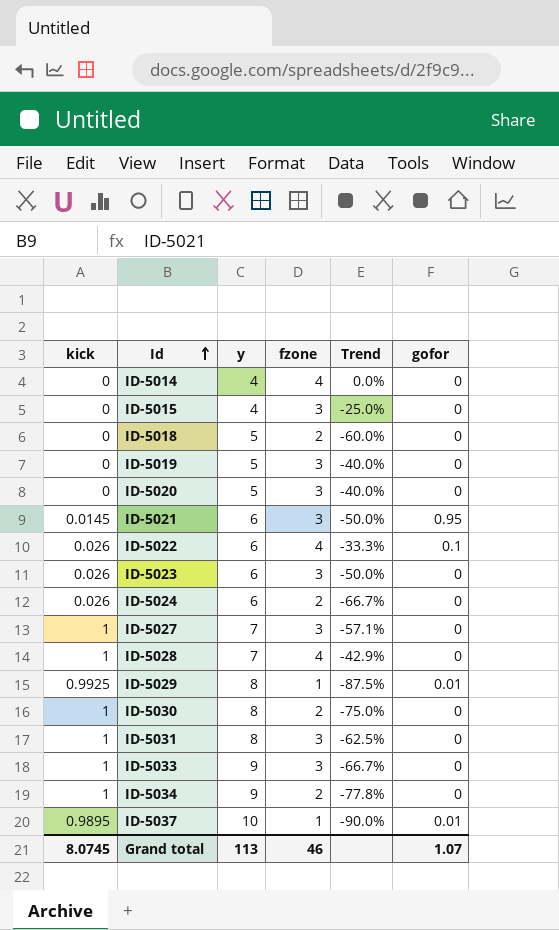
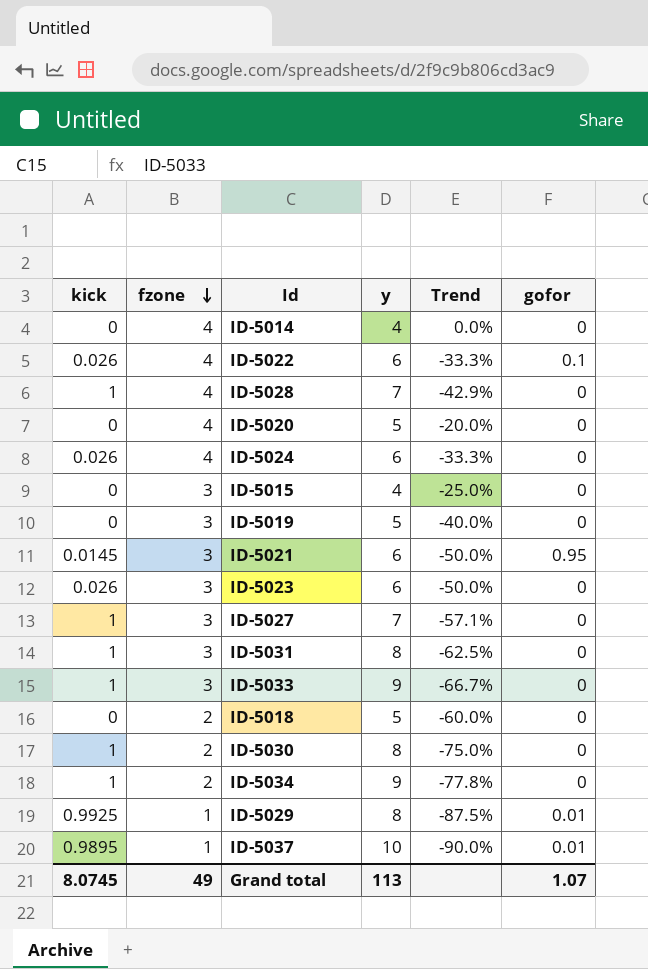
row order: Id ascending -> fzone descending
column fzone | position: 4 -> 2
ID-5020 | fzone: 3 -> 4
ID-5020 | Trend: -40.0% -> -20.0%
ID-5024 | fzone: 2 -> 4
ID-5024 | Trend: -66.7% -> -33.3%
Grand total | fzone: 46 -> 49

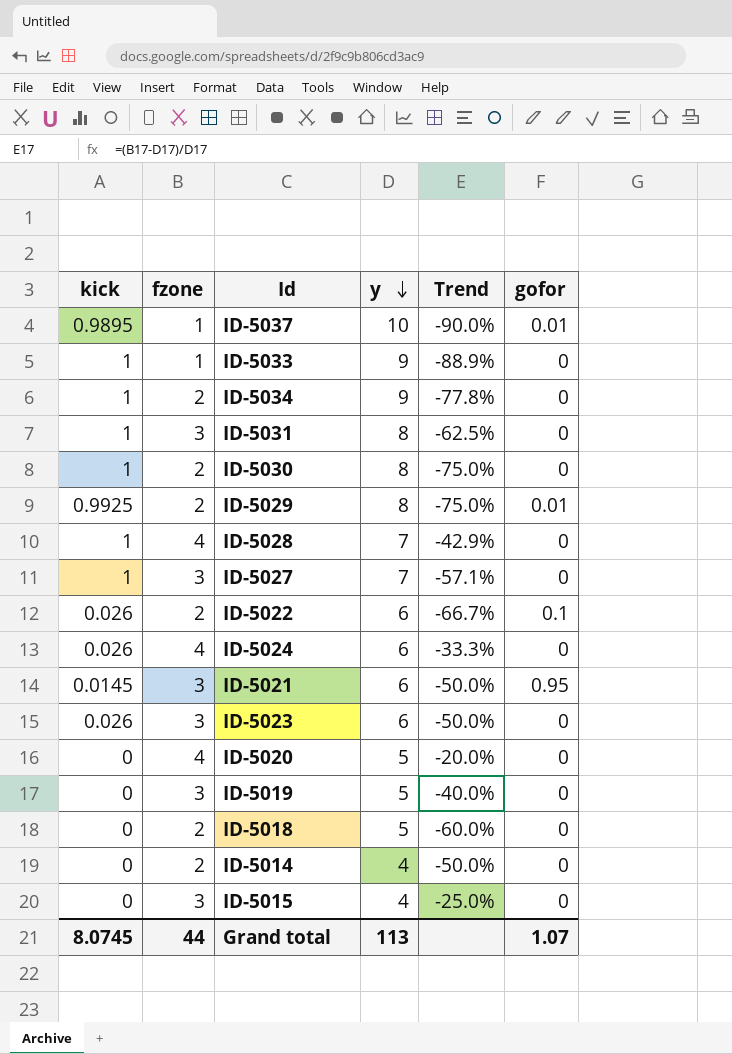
row order: fzone descending -> y descending
ID-5033 | fzone: 3 -> 1
ID-5033 | Trend: -66.7% -> -88.9%
ID-5029 | fzone: 1 -> 2
ID-5029 | Trend: -87.5% -> -75.0%
ID-5022 | fzone: 4 -> 2
ID-5022 | Trend: -33.3% -> -66.7%
ID-5014 | fzone: 4 -> 2
ID-5014 | Trend: 0.0% -> -50.0%
Grand total | fzone: 49 -> 44

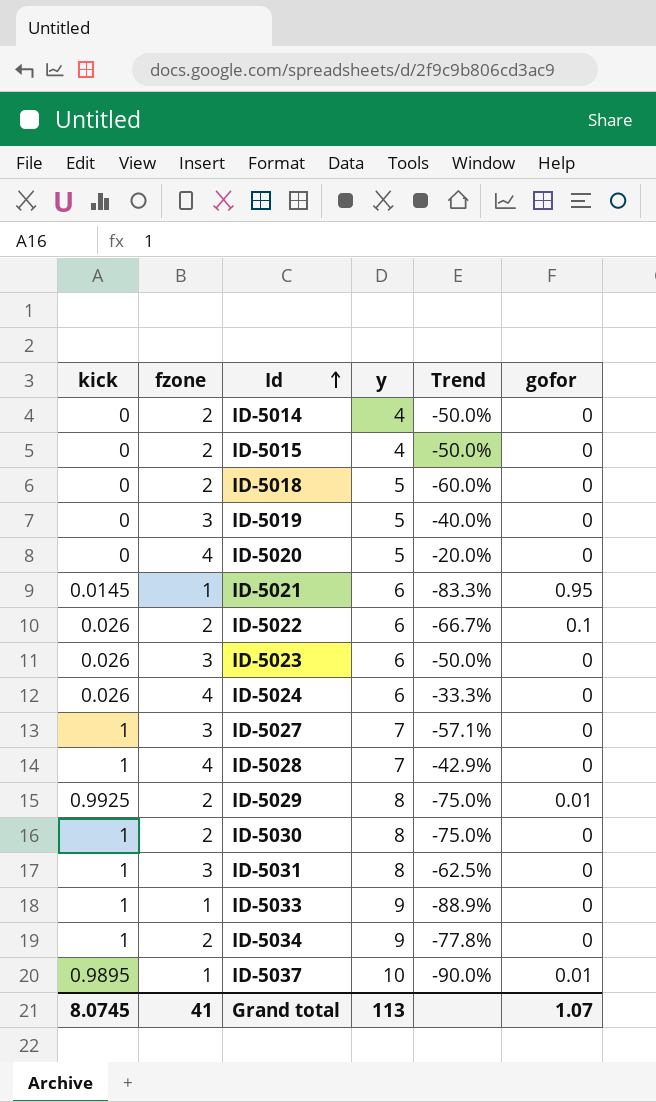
row order: y descending -> Id ascending
ID-5015 | fzone: 3 -> 2
ID-5015 | Trend: -25.0% -> -50.0%
ID-5021 | fzone: 3 -> 1
ID-5021 | Trend: -50.0% -> -83.3%
Grand total | fzone: 44 -> 41

